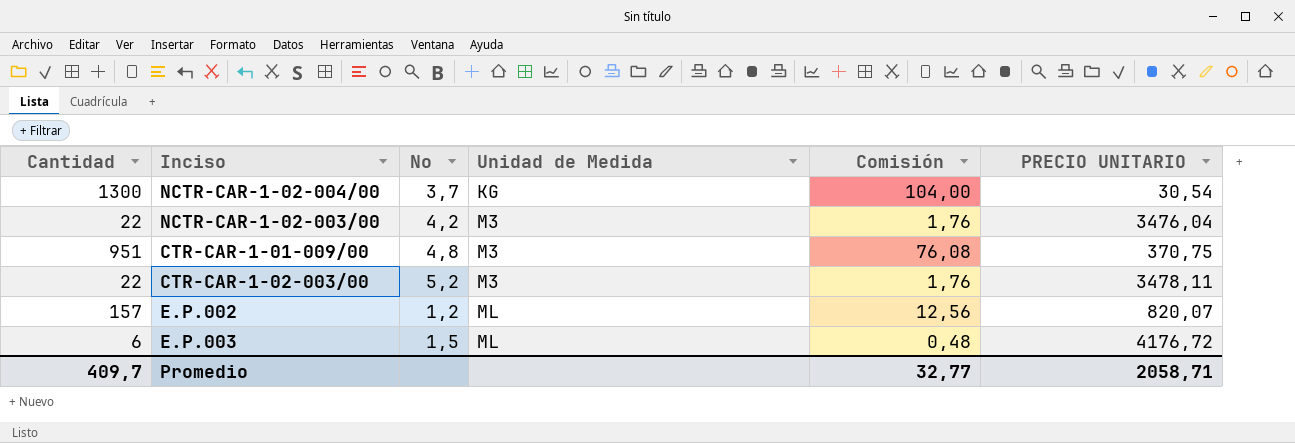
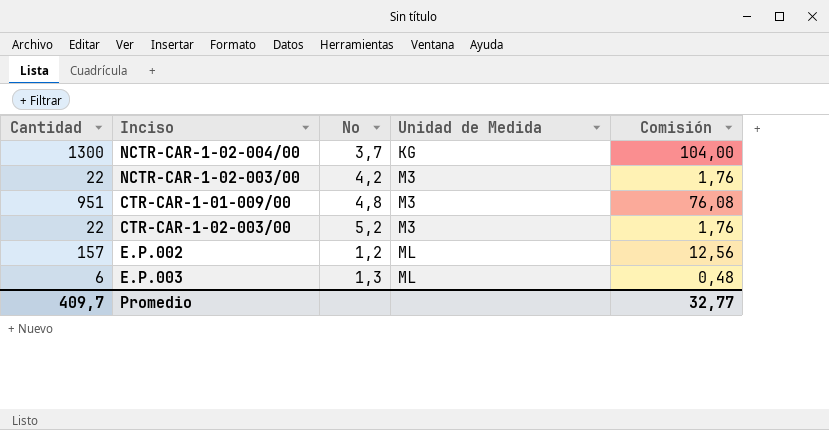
column PRECIO UNITARIO | position: 6 -> none
E.P.003 | No: 1,5 -> 1,3

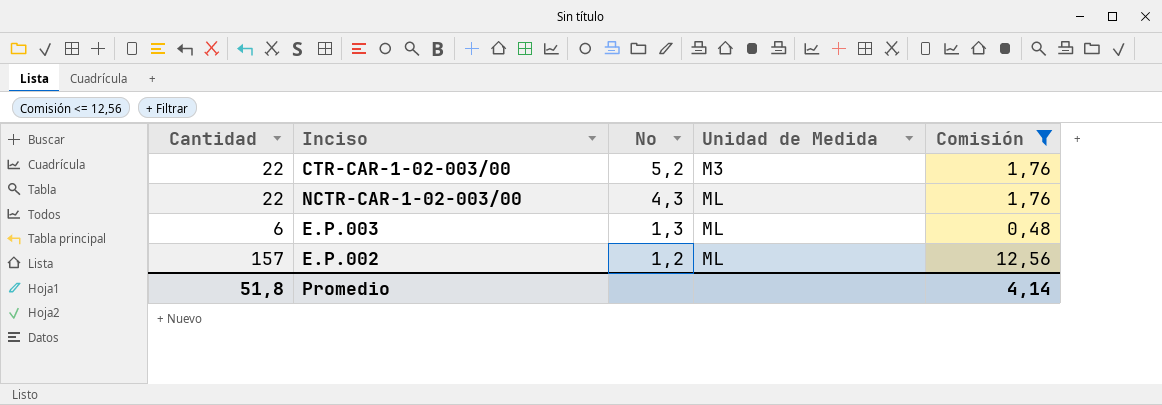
filter: none -> Comisión <= 12,56
row order: Unidad de Medida ascending -> No descending
NCTR-CAR-1-02-003/00 | No: 4,2 -> 4,3
NCTR-CAR-1-02-003/00 | Unidad de Medida: M3 -> ML
Promedio | Cantidad: 409,7 -> 51,8
Promedio | Comisión: 32,77 -> 4,14

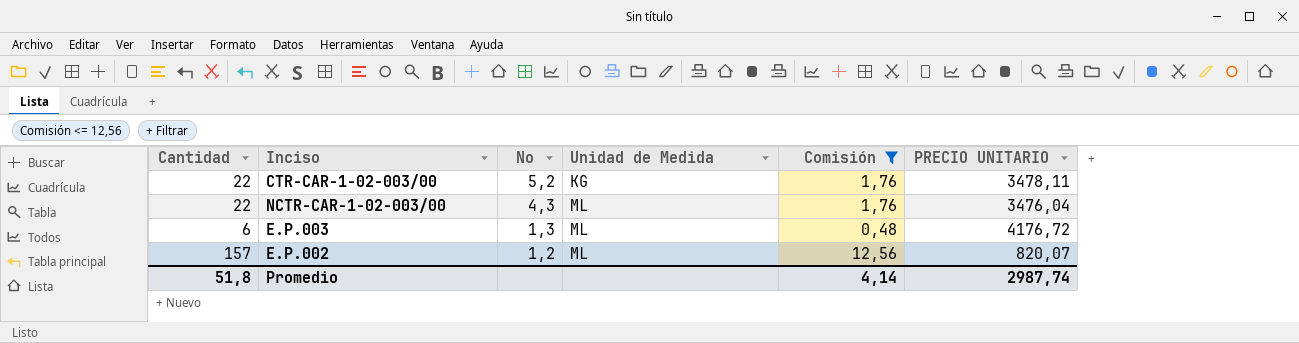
column PRECIO UNITARIO | position: none -> 6
CTR-CAR-1-02-003/00 | Unidad de Medida: M3 -> KG

